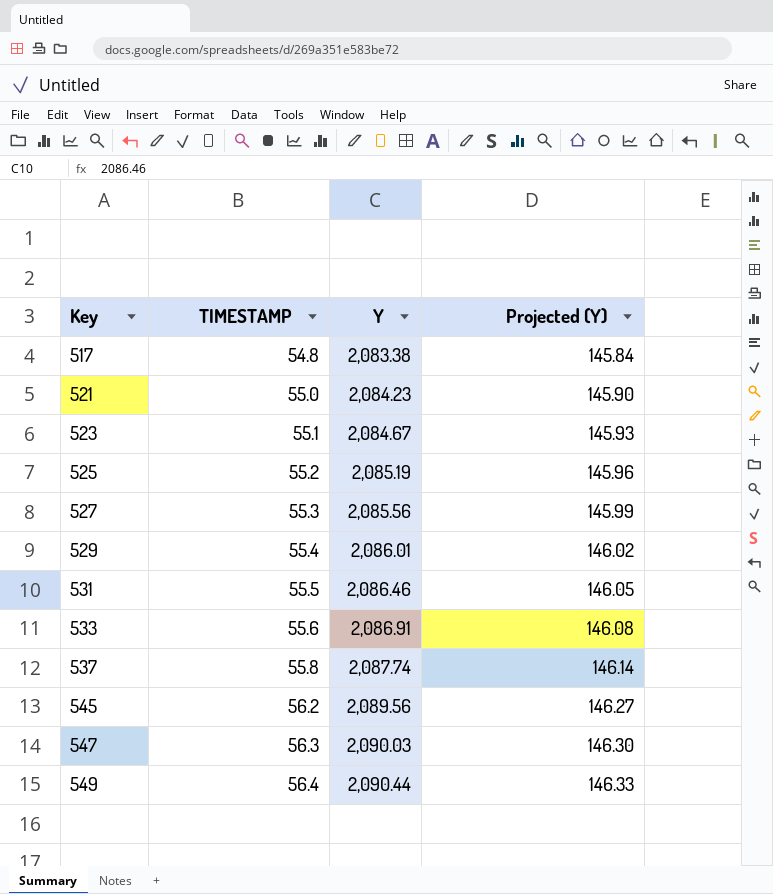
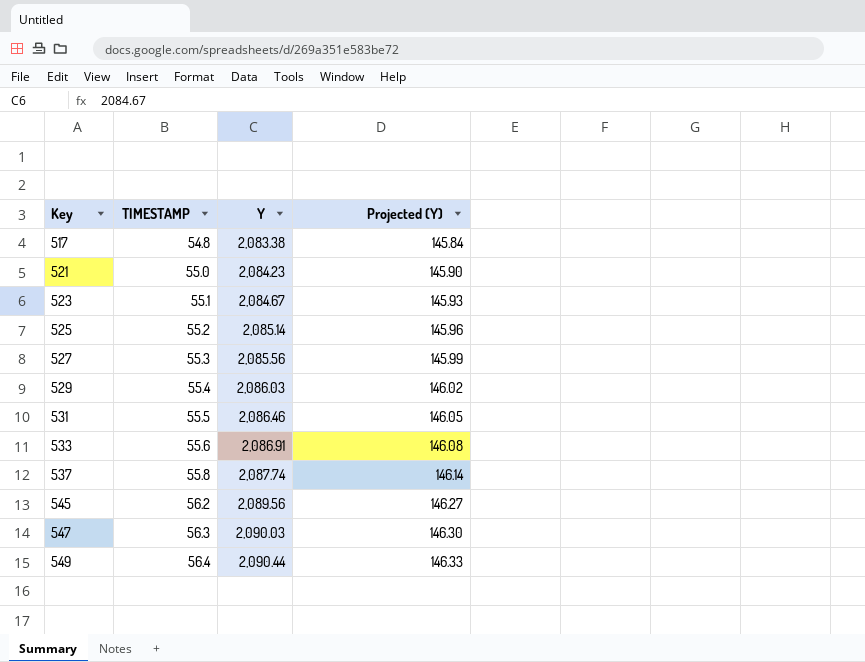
525 | Y: 2,085.19 -> 2,085.14
529 | Y: 2,086.01 -> 2,086.03

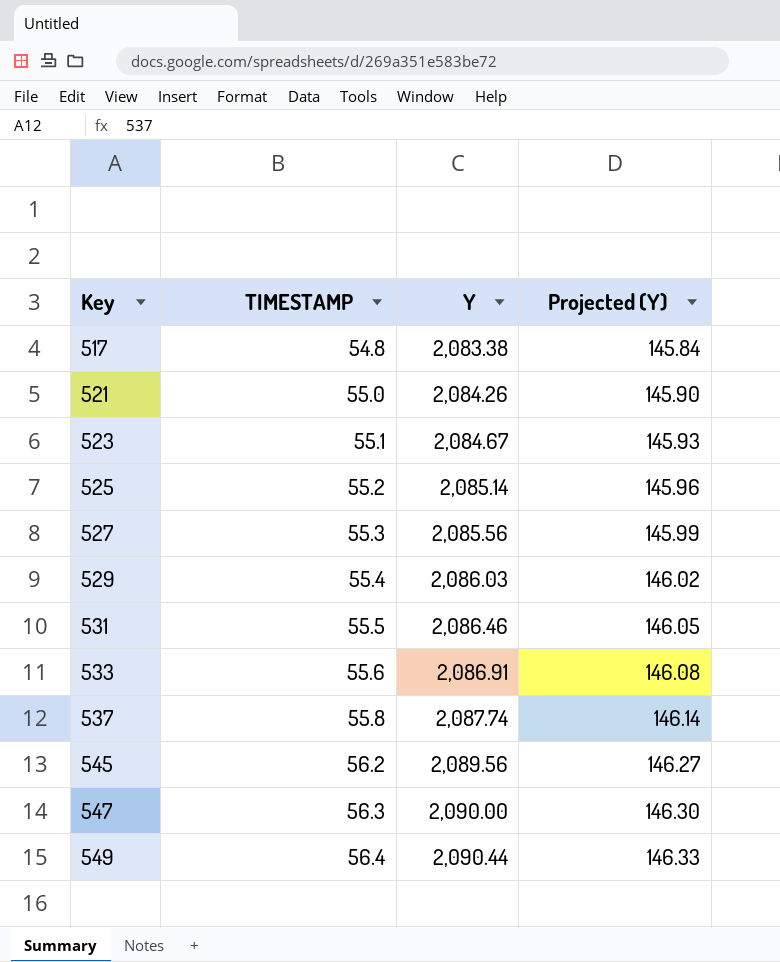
521 | Y: 2,084.23 -> 2,084.26
547 | Y: 2,090.03 -> 2,090.00

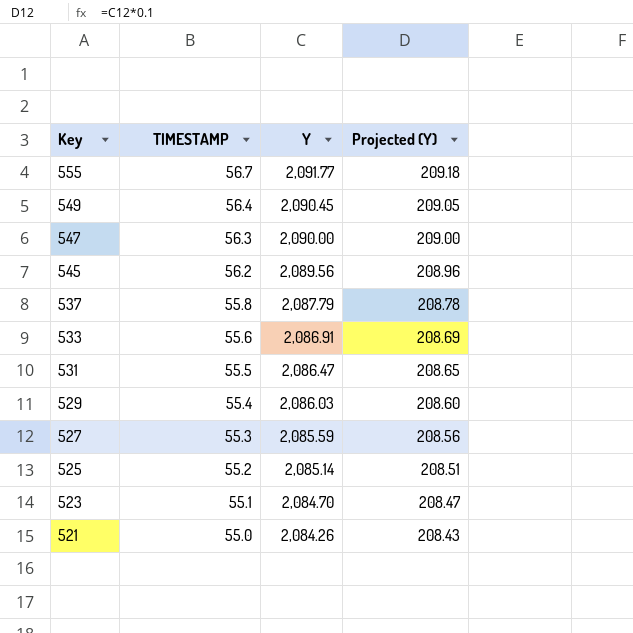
row order: Key ascending -> Key descending
column Projected (Y) | formula: [Y] * 0.07 -> [Y] * 0.1
row 517: 54.8 | 2,083.38 | 145.84 -> none
row 555: none -> 56.7 | 2,091.77 | 209.18
549 | Y: 2,090.44 -> 2,090.45
537 | Y: 2,087.74 -> 2,087.79
531 | Y: 2,086.46 -> 2,086.47
527 | Y: 2,085.56 -> 2,085.59
523 | Y: 2,084.67 -> 2,084.70

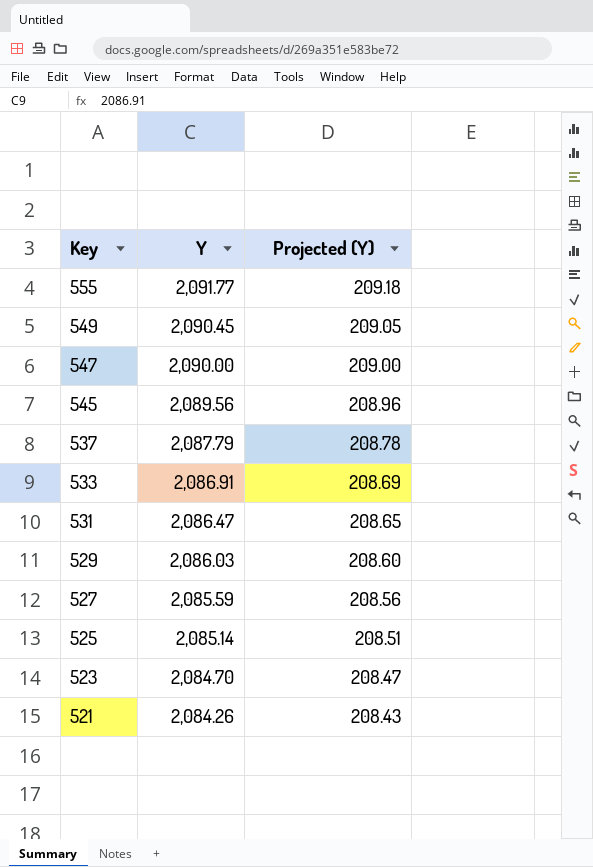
column TIMESTAMP | position: 2 -> none

